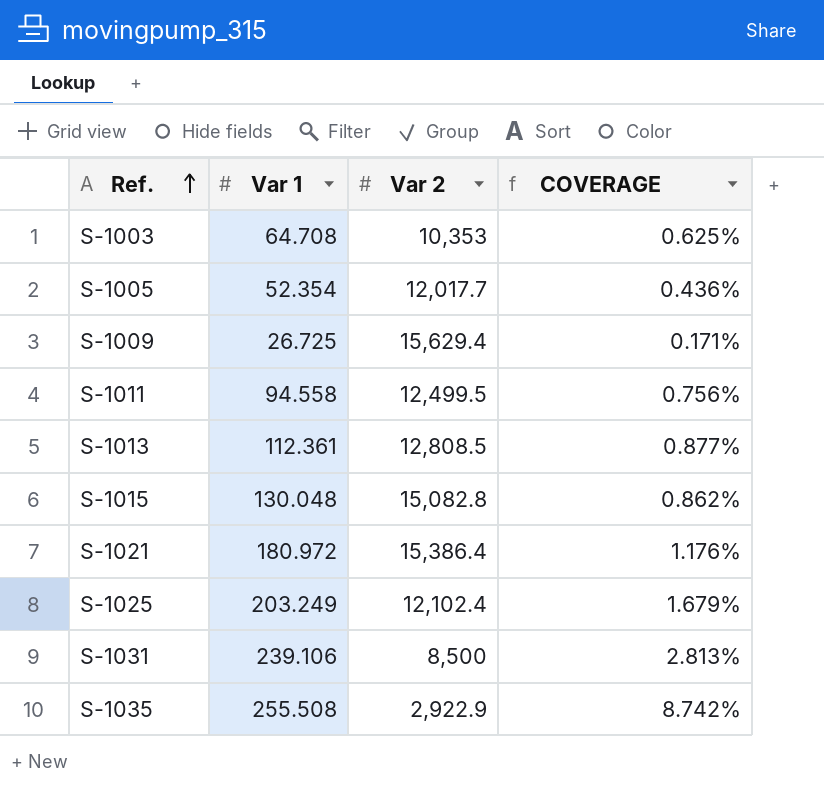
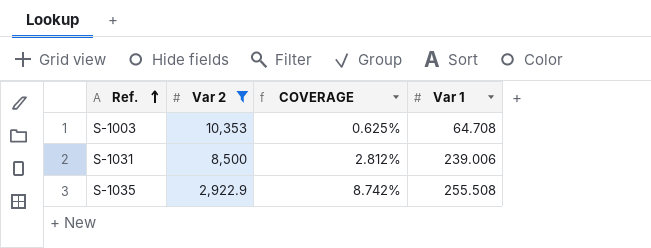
filter: none -> Var 2 <= 10,353
column Var 1 | position: 2 -> 4
S-1031 | COVERAGE: 2.813% -> 2.812%
S-1031 | Var 1: 239.106 -> 239.006

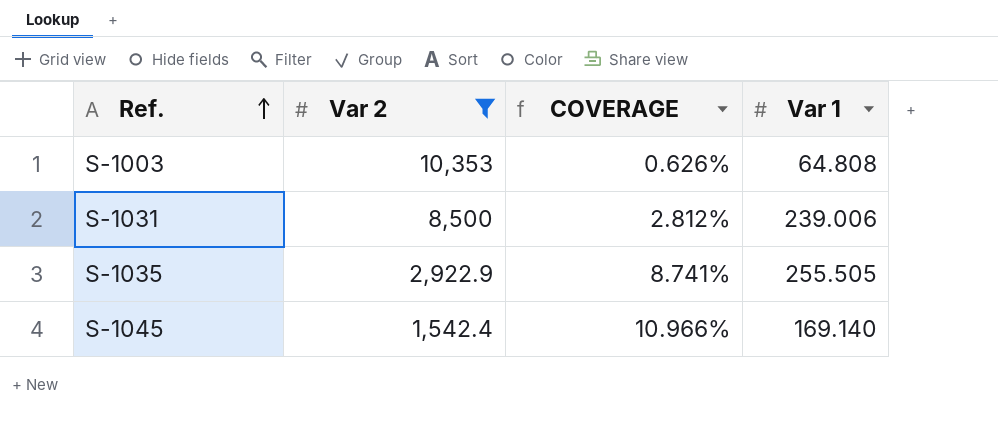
S-1003 | COVERAGE: 0.625% -> 0.626%
S-1003 | Var 1: 64.708 -> 64.808
S-1035 | COVERAGE: 8.742% -> 8.741%
S-1035 | Var 1: 255.508 -> 255.505
row S-1045: none -> 1,542.4 | 10.966% | 169.140

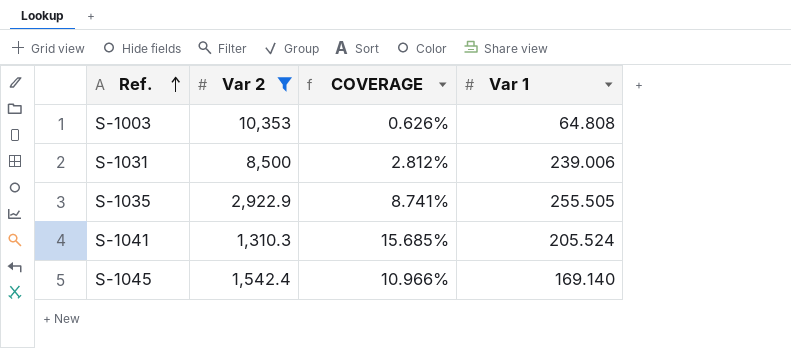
row S-1041: none -> 1,310.3 | 15.685% | 205.524

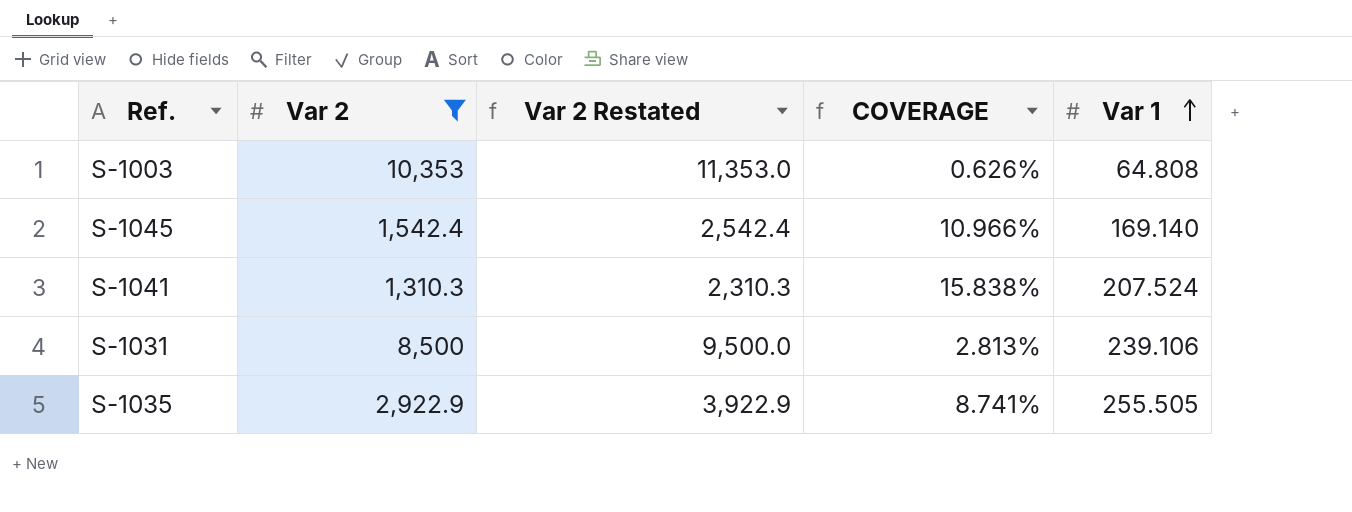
row order: Ref. ascending -> Var 1 ascending
column Var 2 Restated | formula: none -> [Var 2] + 1000
S-1041 | COVERAGE: 15.685% -> 15.838%
S-1041 | Var 1: 205.524 -> 207.524
S-1031 | COVERAGE: 2.812% -> 2.813%
S-1031 | Var 1: 239.006 -> 239.106

